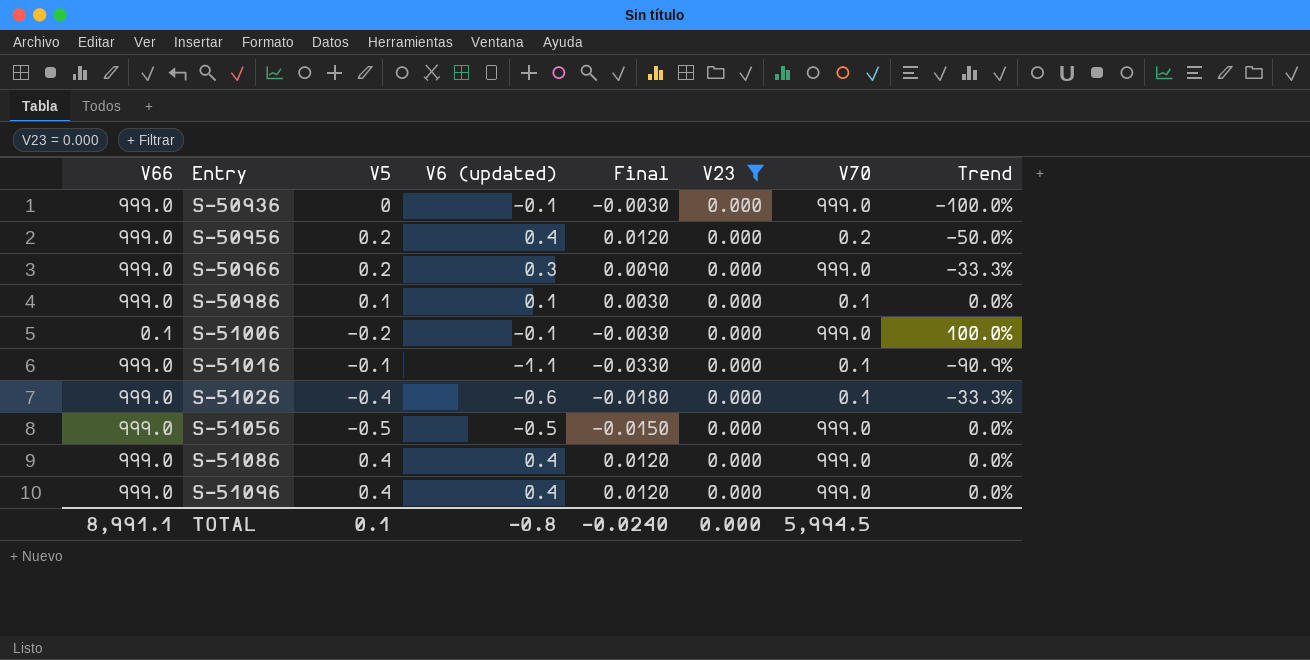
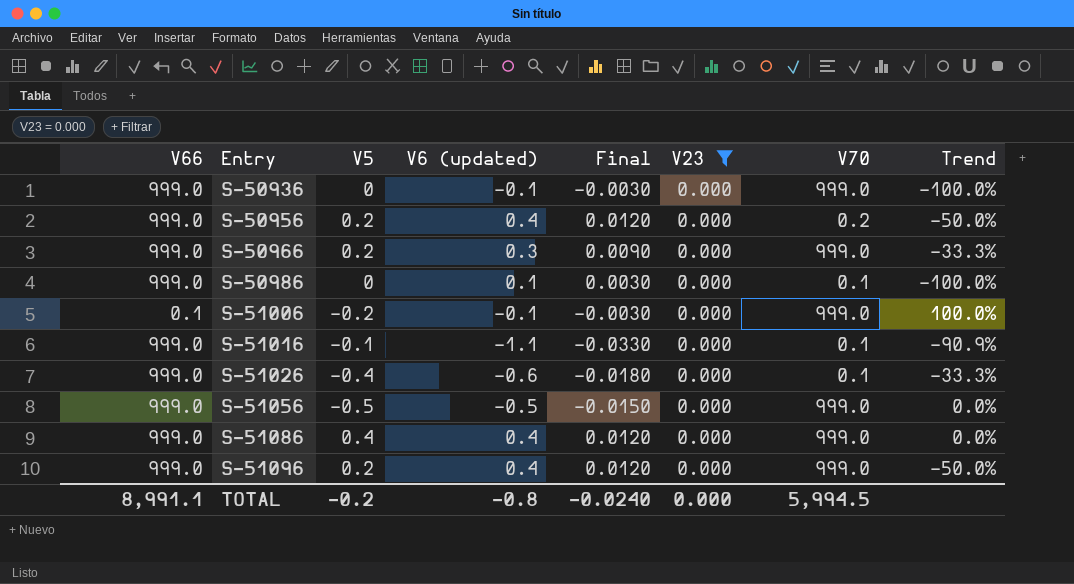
S-50986 | V5: 0.1 -> 0
S-50986 | Trend: 0.0% -> -100.0%
S-51096 | V5: 0.4 -> 0.2
S-51096 | Trend: 0.0% -> -50.0%
TOTAL | V5: 0.1 -> -0.2

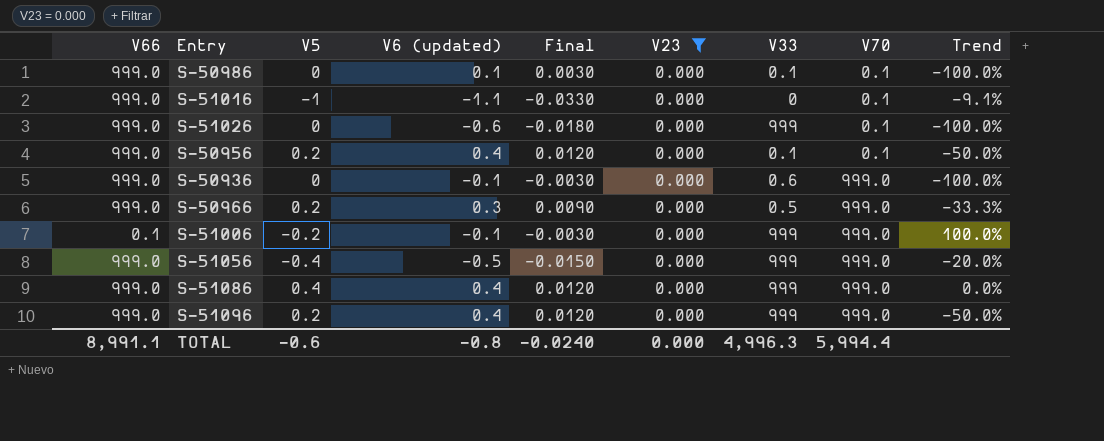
row order: Entry ascending -> V70 ascending
column V33 | position: none -> 7
S-51016 | V5: -0.1 -> -1
S-51016 | Trend: -90.9% -> -9.1%
S-51026 | V5: -0.4 -> 0
S-51026 | Trend: -33.3% -> -100.0%
S-50956 | V70: 0.2 -> 0.1
S-51056 | V5: -0.5 -> -0.4
S-51056 | Trend: 0.0% -> -20.0%
TOTAL | V5: -0.2 -> -0.6
TOTAL | V70: 5,994.5 -> 5,994.4

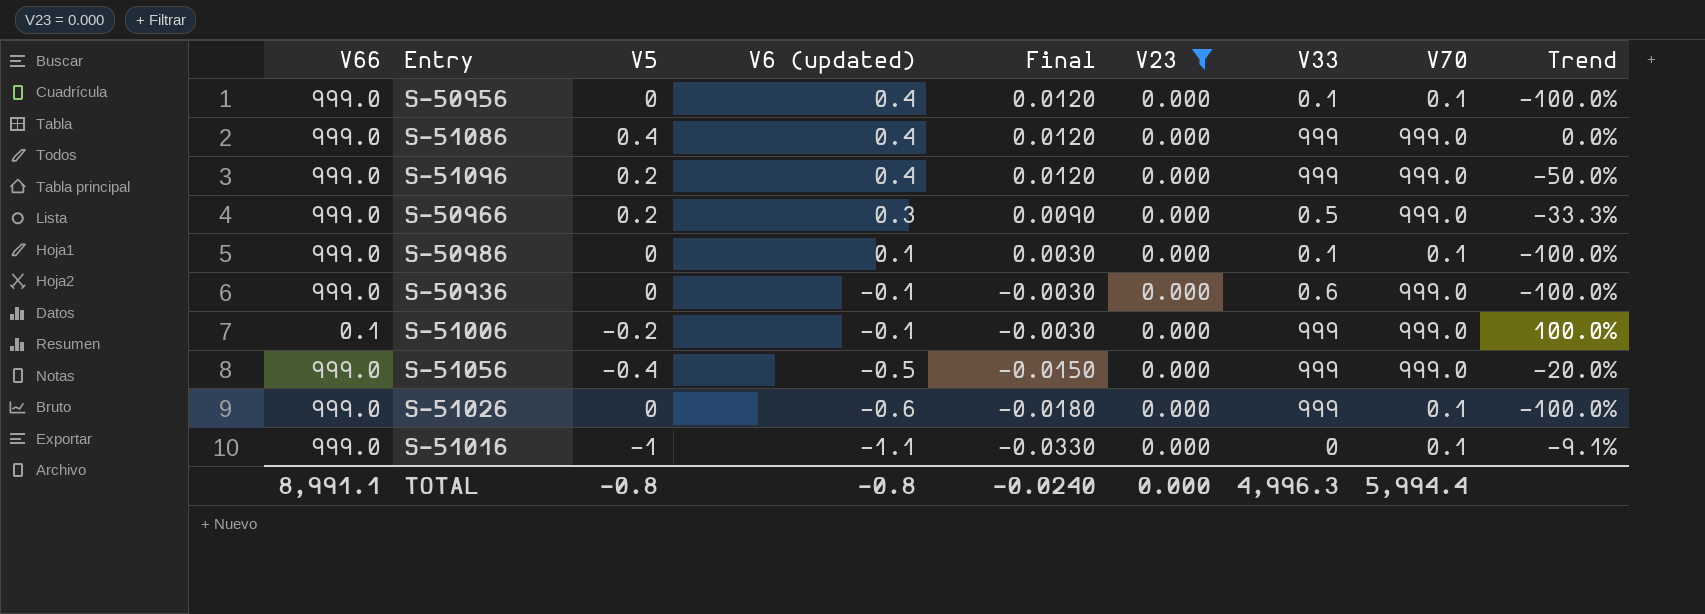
row order: V70 ascending -> V6 (updated) descending
S-50956 | V5: 0.2 -> 0
S-50956 | Trend: -50.0% -> -100.0%
TOTAL | V5: -0.6 -> -0.8

